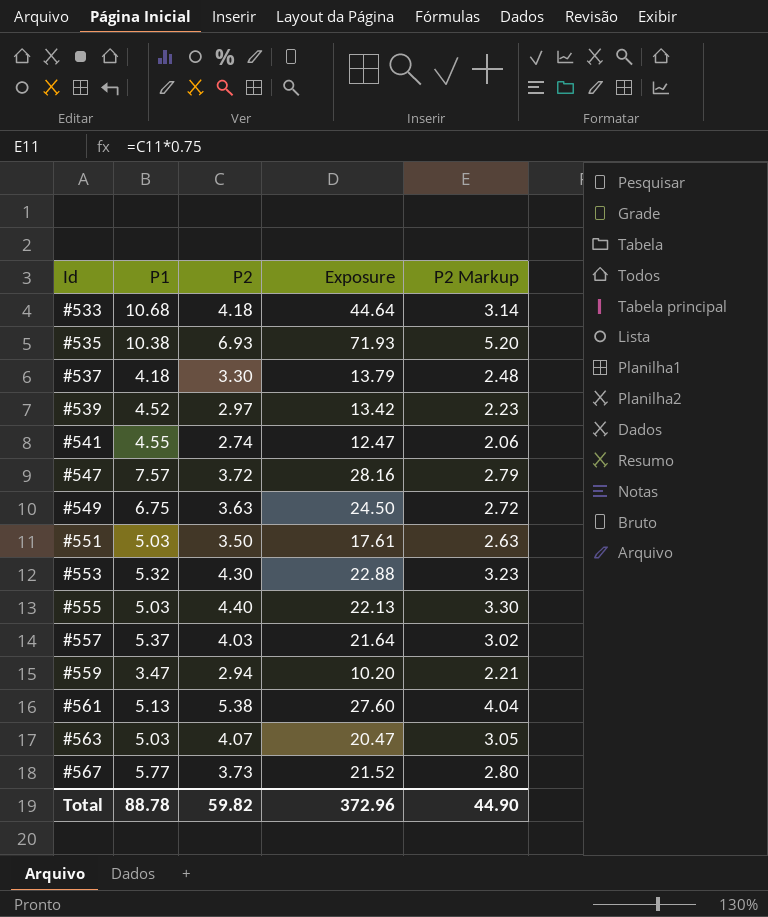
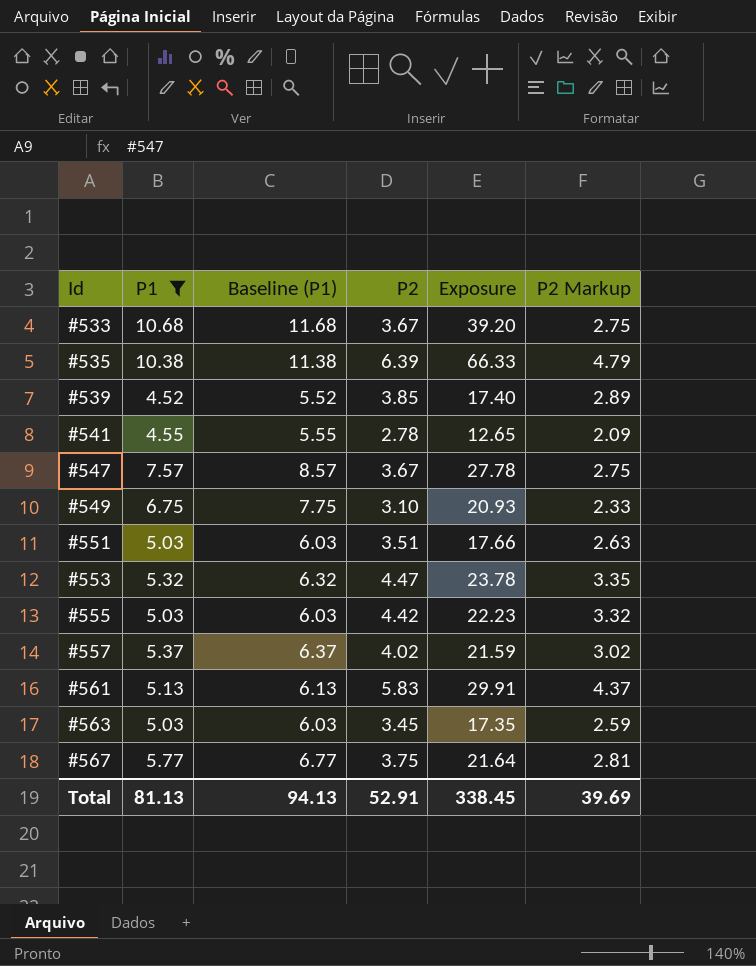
filter: none -> P1 >= 4.52
column Baseline (P1) | formula: none -> [P1] + 1
#533 | P2: 4.18 -> 3.67
#533 | Exposure: 44.64 -> 39.20
#533 | P2 Markup: 3.14 -> 2.75
#535 | P2: 6.93 -> 6.39
#535 | Exposure: 71.93 -> 66.33
#535 | P2 Markup: 5.20 -> 4.79
#539 | P2: 2.97 -> 3.85
#539 | Exposure: 13.42 -> 17.40
#539 | P2 Markup: 2.23 -> 2.89
#541 | P2: 2.74 -> 2.78
#541 | Exposure: 12.47 -> 12.65
#541 | P2 Markup: 2.06 -> 2.09
#547 | P2: 3.72 -> 3.67
#547 | Exposure: 28.16 -> 27.78
#547 | P2 Markup: 2.79 -> 2.75
#549 | P2: 3.63 -> 3.10
#549 | Exposure: 24.50 -> 20.93
#549 | P2 Markup: 2.72 -> 2.33
#551 | P2: 3.50 -> 3.51
#551 | Exposure: 17.61 -> 17.66
#553 | P2: 4.30 -> 4.47
#553 | Exposure: 22.88 -> 23.78
#553 | P2 Markup: 3.23 -> 3.35
#555 | P2: 4.40 -> 4.42
#555 | Exposure: 22.13 -> 22.23
#555 | P2 Markup: 3.30 -> 3.32
#557 | P2: 4.03 -> 4.02
#557 | Exposure: 21.64 -> 21.59
#561 | P2: 5.38 -> 5.83
#561 | Exposure: 27.60 -> 29.91
#561 | P2 Markup: 4.04 -> 4.37
#563 | P2: 4.07 -> 3.45
#563 | Exposure: 20.47 -> 17.35
#563 | P2 Markup: 3.05 -> 2.59
#567 | P2: 3.73 -> 3.75
#567 | Exposure: 21.52 -> 21.64
#567 | P2 Markup: 2.80 -> 2.81
Total | P1: 88.78 -> 81.13
Total | P2: 59.82 -> 52.91
Total | Exposure: 372.96 -> 338.45
Total | P2 Markup: 44.90 -> 39.69

